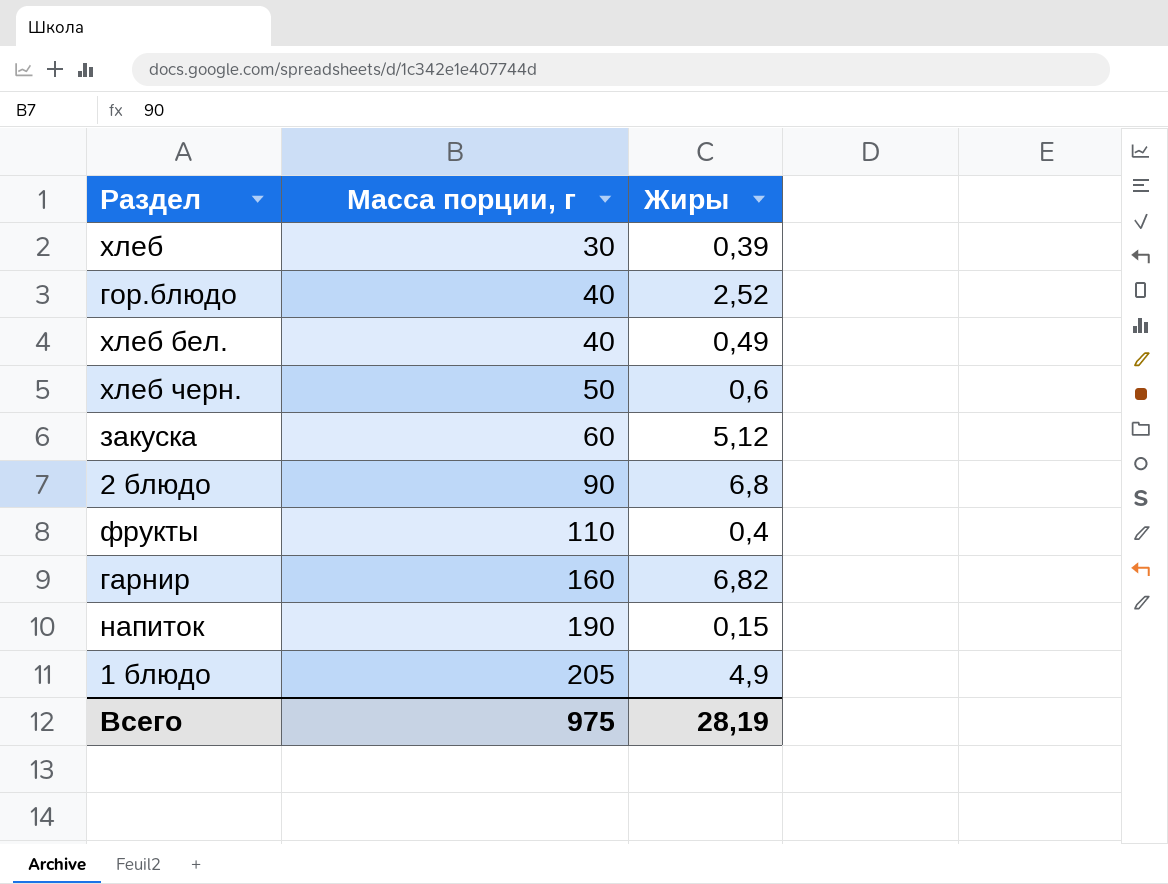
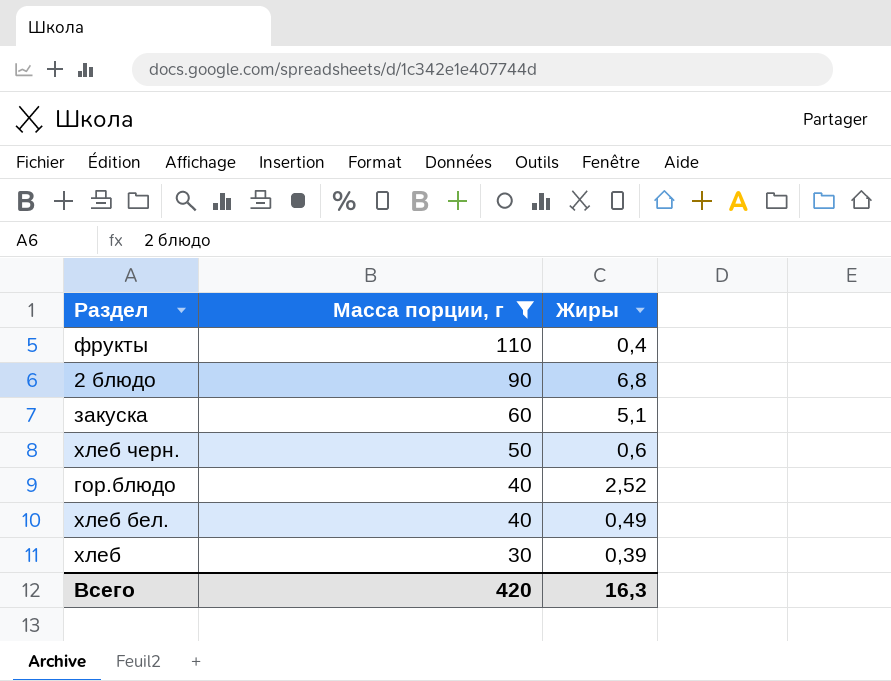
filter: none -> Масса порции, г <= 110
row order: Масса порции, г ascending -> Масса порции, г descending
закуска | Жиры: 5,12 -> 5,1
Всего | Масса порции, г: 975 -> 420
Всего | Жиры: 28,19 -> 16,3

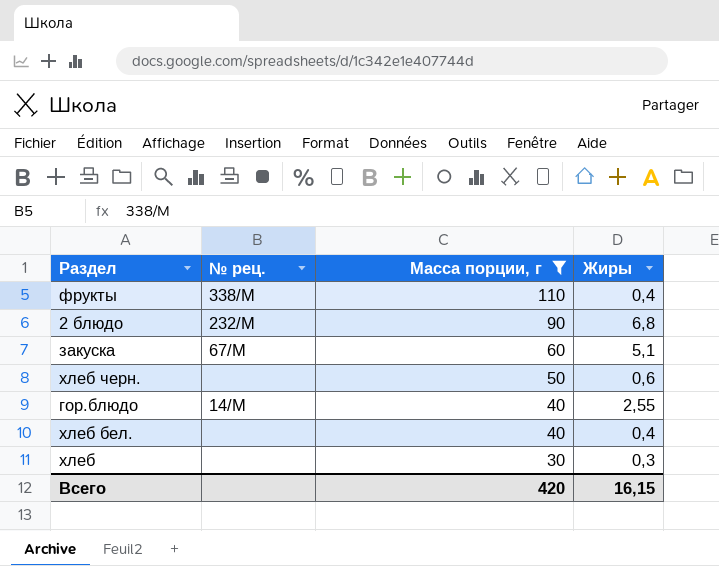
column № рец. | position: none -> 2
гор.блюдо | Жиры: 2,52 -> 2,55
хлеб бел. | Жиры: 0,49 -> 0,4
хлеб | Жиры: 0,39 -> 0,3
Всего | Жиры: 16,3 -> 16,15

